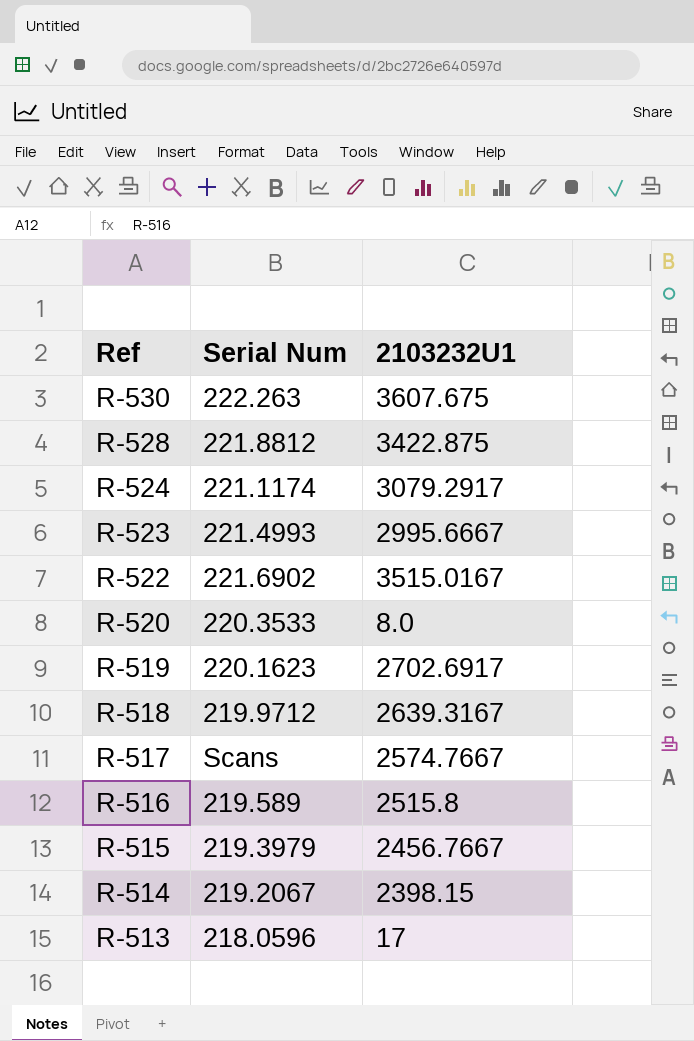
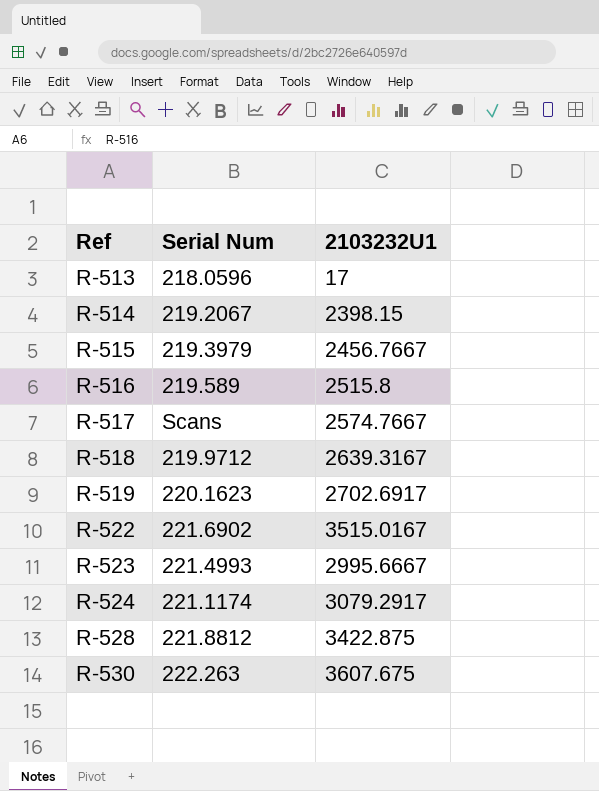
row order: Ref descending -> Ref ascending
row R-520: 220.3533 | 8.0 -> none

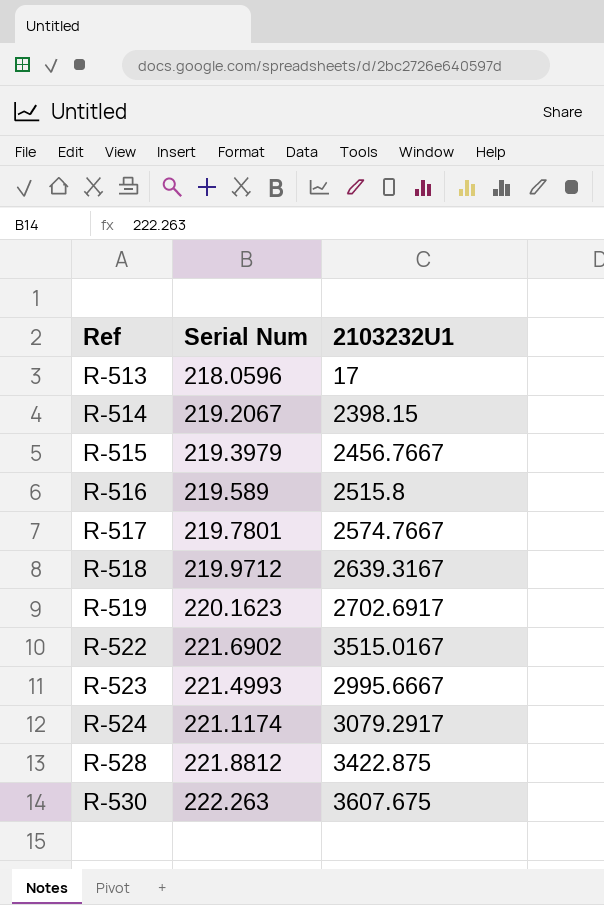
R-517 | Serial Num: Scans -> 219.7801

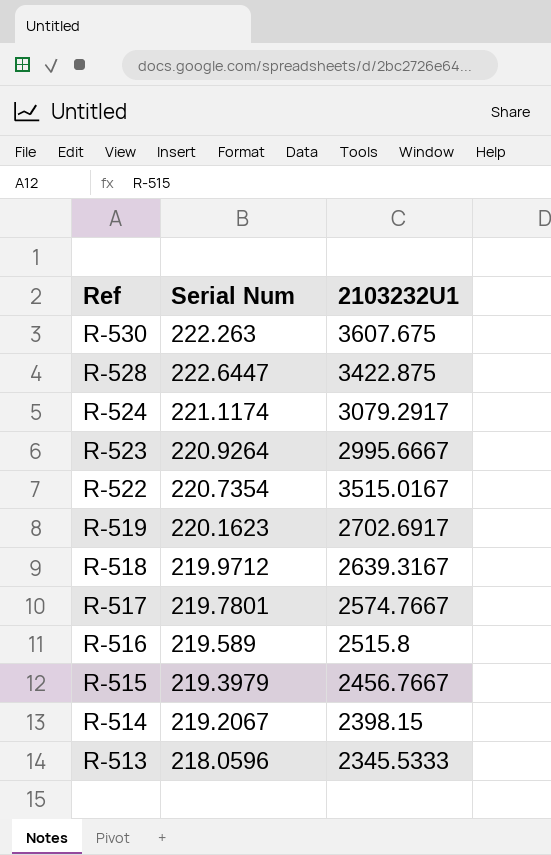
row order: Ref ascending -> Ref descending
R-528 | Serial Num: 221.8812 -> 222.6447
R-523 | Serial Num: 221.4993 -> 220.9264
R-522 | Serial Num: 221.6902 -> 220.7354
R-513 | 2103232U1: 17 -> 2345.5333

